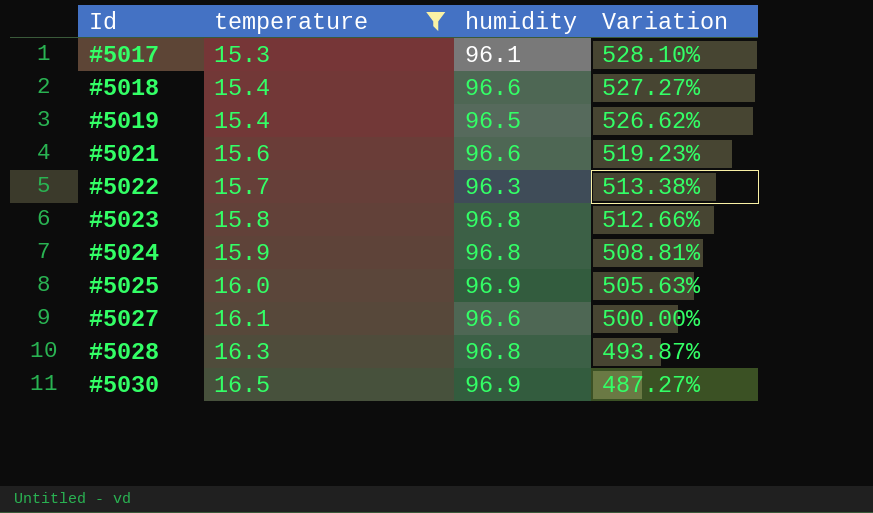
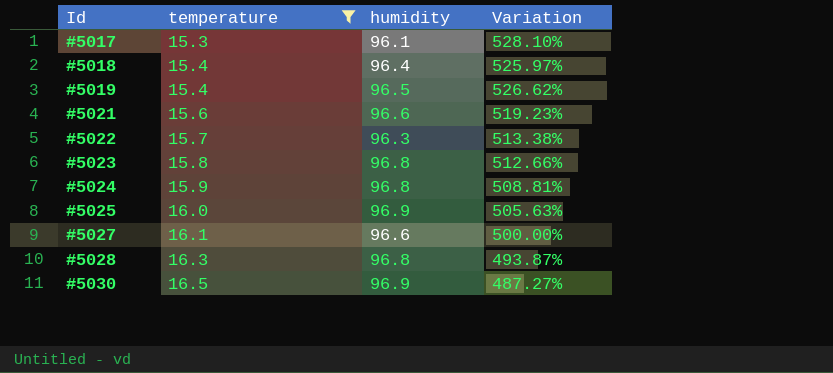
#5018 | humidity: 96.6 -> 96.4
#5018 | Variation: 527.27% -> 525.97%

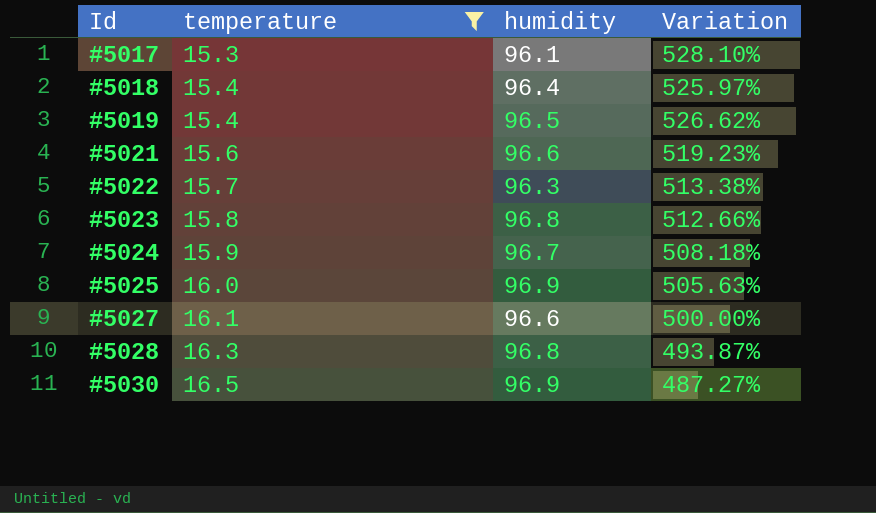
#5024 | humidity: 96.8 -> 96.7
#5024 | Variation: 508.81% -> 508.18%

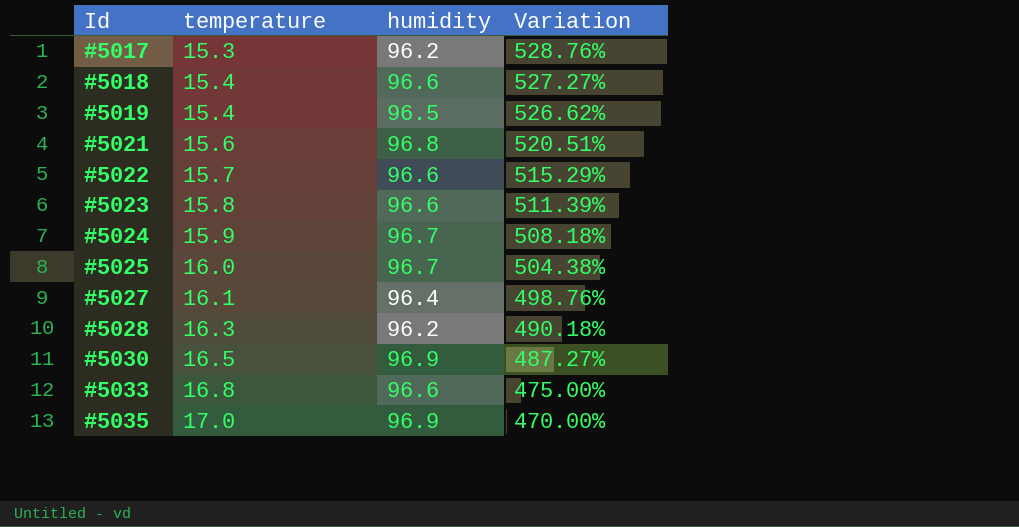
filter: temperature <= 16.5 -> none
#5017 | humidity: 96.1 -> 96.2
#5017 | Variation: 528.10% -> 528.76%
#5018 | humidity: 96.4 -> 96.6
#5018 | Variation: 525.97% -> 527.27%
#5021 | humidity: 96.6 -> 96.8
#5021 | Variation: 519.23% -> 520.51%
#5022 | humidity: 96.3 -> 96.6
#5022 | Variation: 513.38% -> 515.29%
#5023 | humidity: 96.8 -> 96.6
#5023 | Variation: 512.66% -> 511.39%
#5025 | humidity: 96.9 -> 96.7
#5025 | Variation: 505.63% -> 504.38%
#5027 | humidity: 96.6 -> 96.4
#5027 | Variation: 500.00% -> 498.76%
#5028 | humidity: 96.8 -> 96.2
#5028 | Variation: 493.87% -> 490.18%

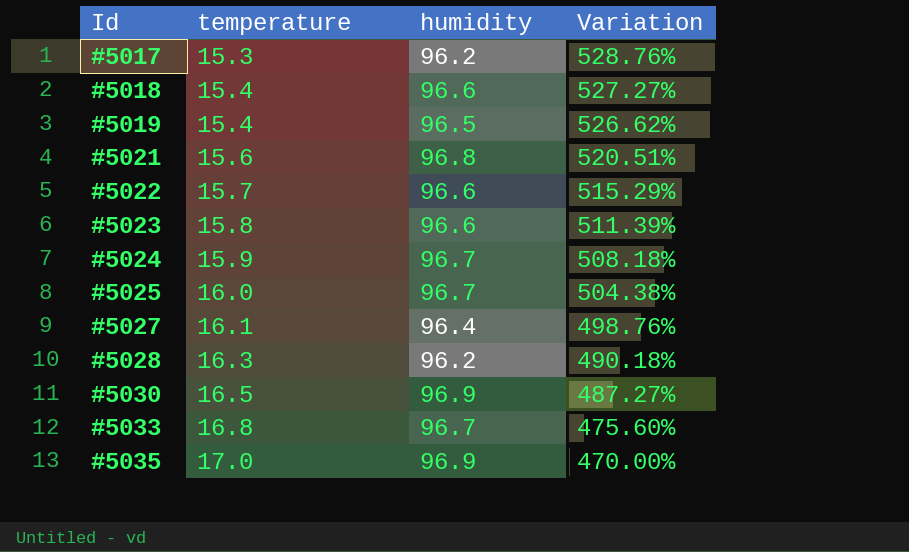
#5033 | humidity: 96.6 -> 96.7
#5033 | Variation: 475.00% -> 475.60%

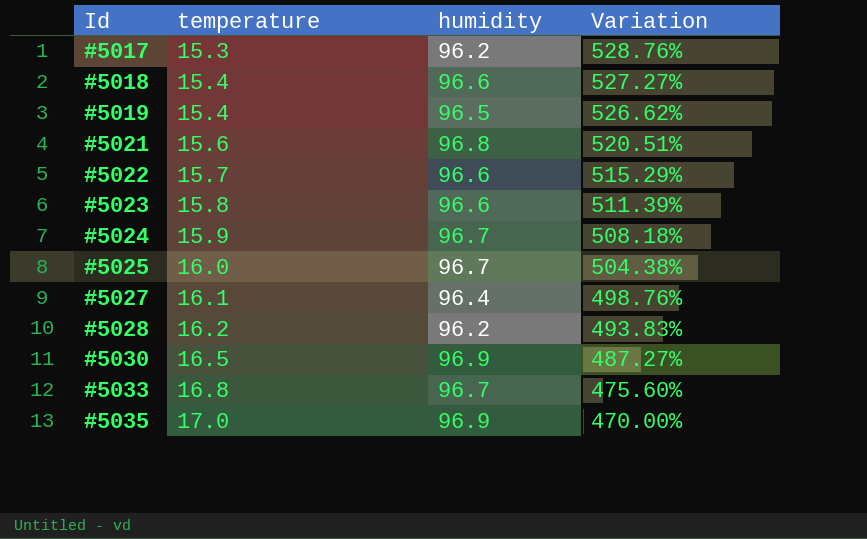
#5028 | temperature: 16.3 -> 16.2
#5028 | Variation: 490.18% -> 493.83%

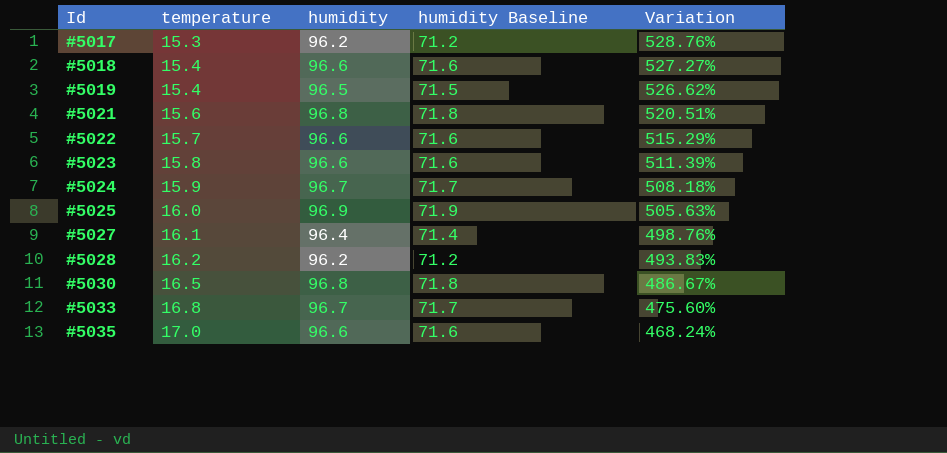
column humidity Baseline | formula: none -> [humidity] - 25
#5025 | humidity: 96.7 -> 96.9
#5025 | Variation: 504.38% -> 505.63%
#5030 | humidity: 96.9 -> 96.8
#5030 | Variation: 487.27% -> 486.67%
#5035 | humidity: 96.9 -> 96.6
#5035 | Variation: 470.00% -> 468.24%

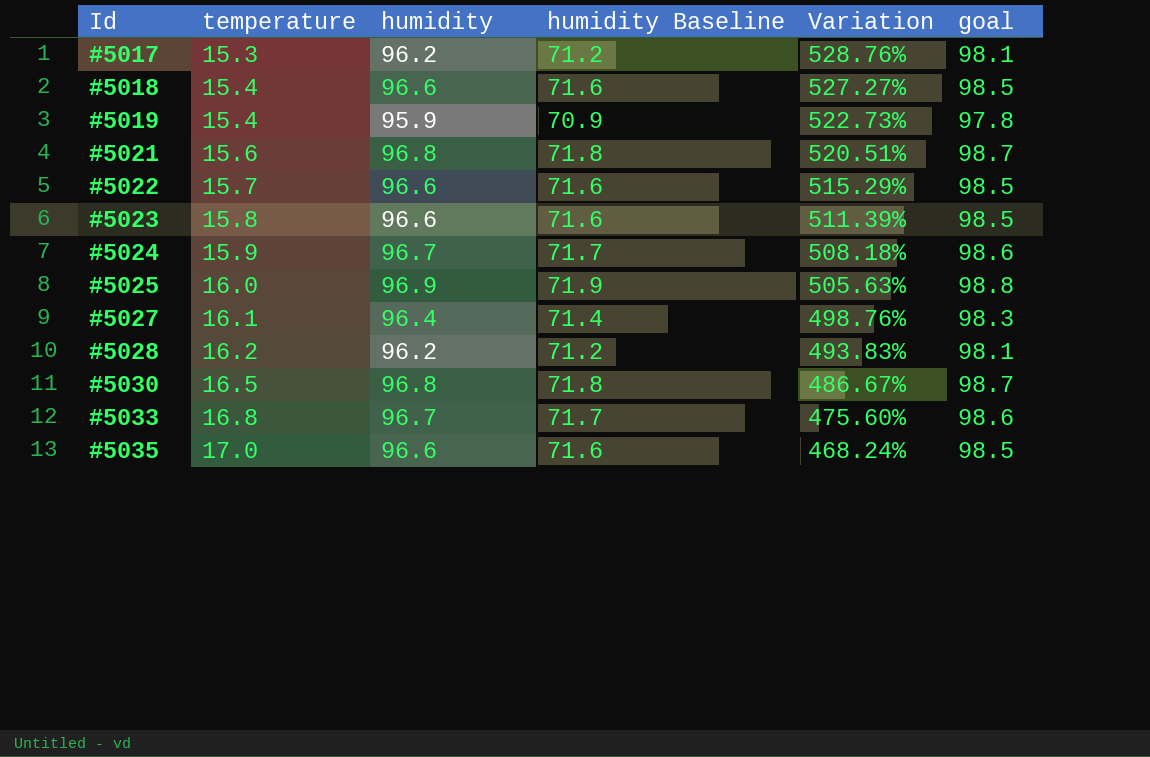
column goal | formula: none -> [humidity] * 1.02
#5019 | humidity: 96.5 -> 95.9
#5019 | humidity Baseline: 71.5 -> 70.9
#5019 | Variation: 526.62% -> 522.73%

